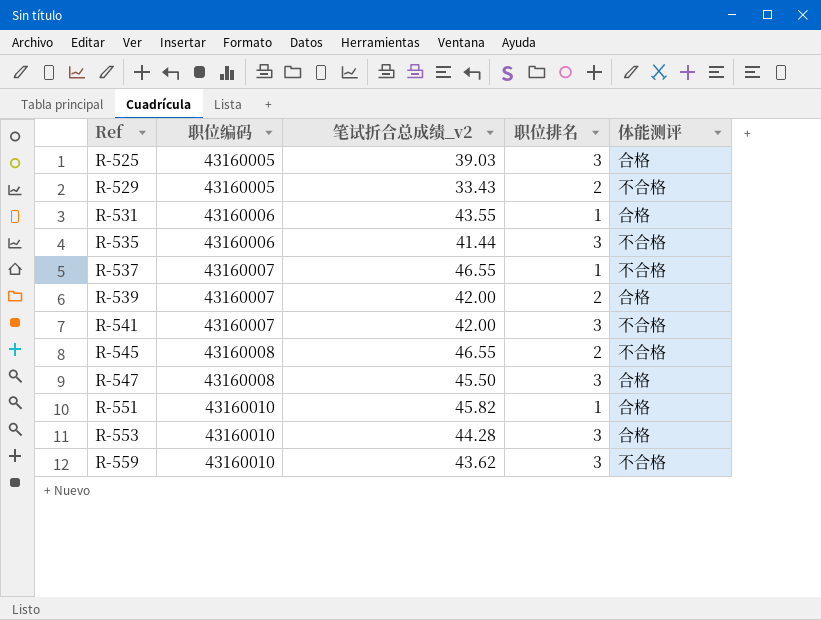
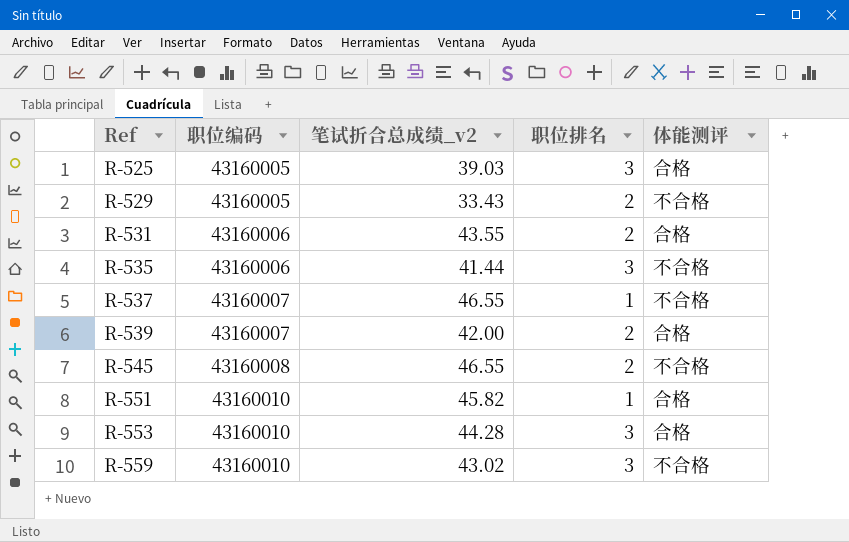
row R-541: 43160007 | 42.00 | 3 | 不合格 -> none
row R-547: 43160008 | 45.50 | 3 | 合格 -> none
R-531 | 职位排名: 1 -> 2
R-559 | 笔试折合总成绩_v2: 43.62 -> 43.02

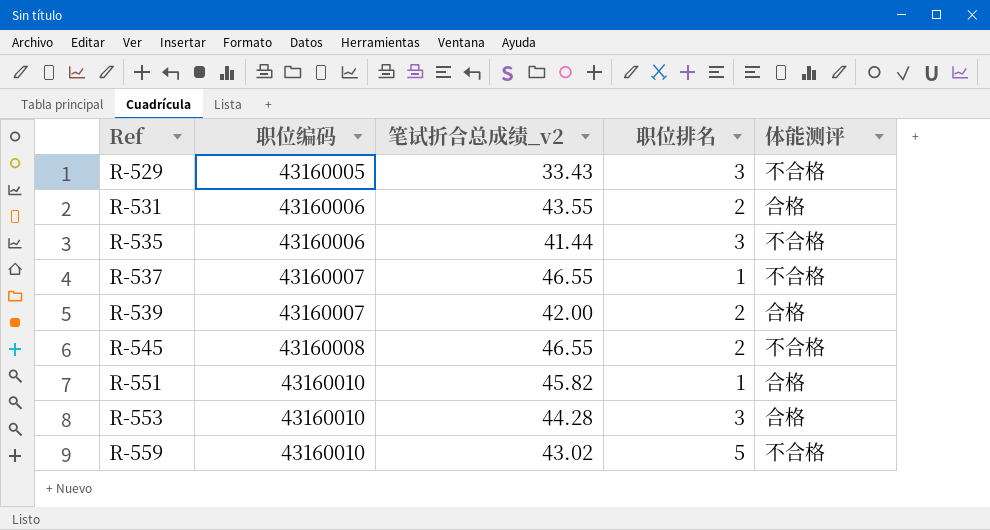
row R-525: 43160005 | 39.03 | 3 | 合格 -> none
R-529 | 职位排名: 2 -> 3
R-559 | 职位排名: 3 -> 5

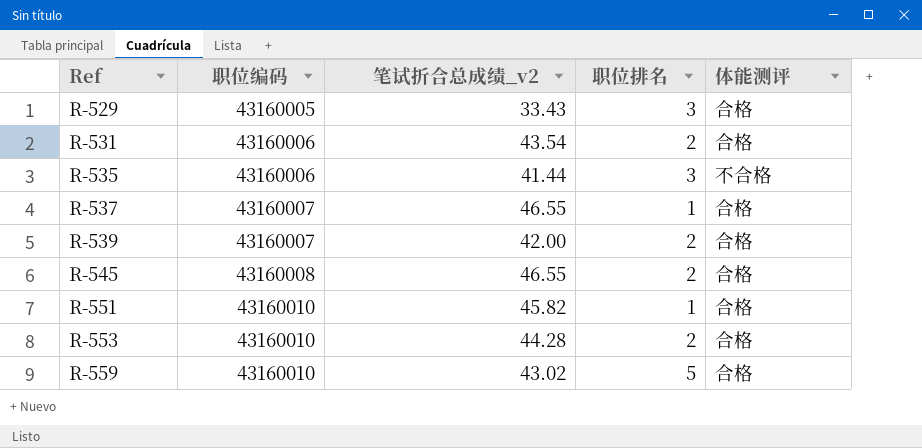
R-529 | 体能测评: 不合格 -> 合格
R-531 | 笔试折合总成绩_v2: 43.55 -> 43.54
R-537 | 体能测评: 不合格 -> 合格
R-545 | 体能测评: 不合格 -> 合格
R-553 | 职位排名: 3 -> 2
R-559 | 体能测评: 不合格 -> 合格

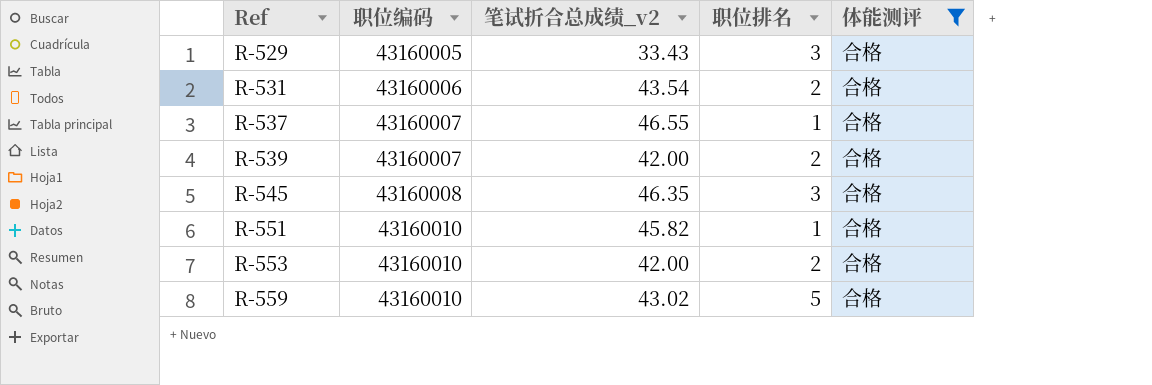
filter: none -> 体能测评 = 合格
R-545 | 笔试折合总成绩_v2: 46.55 -> 46.35
R-545 | 职位排名: 2 -> 3
R-553 | 笔试折合总成绩_v2: 44.28 -> 42.00

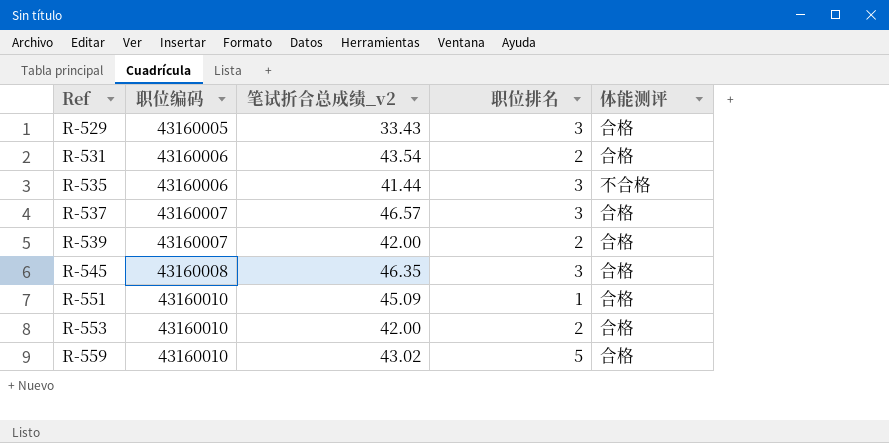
filter: 体能测评 = 合格 -> none
R-537 | 笔试折合总成绩_v2: 46.55 -> 46.57
R-537 | 职位排名: 1 -> 3
R-551 | 笔试折合总成绩_v2: 45.82 -> 45.09

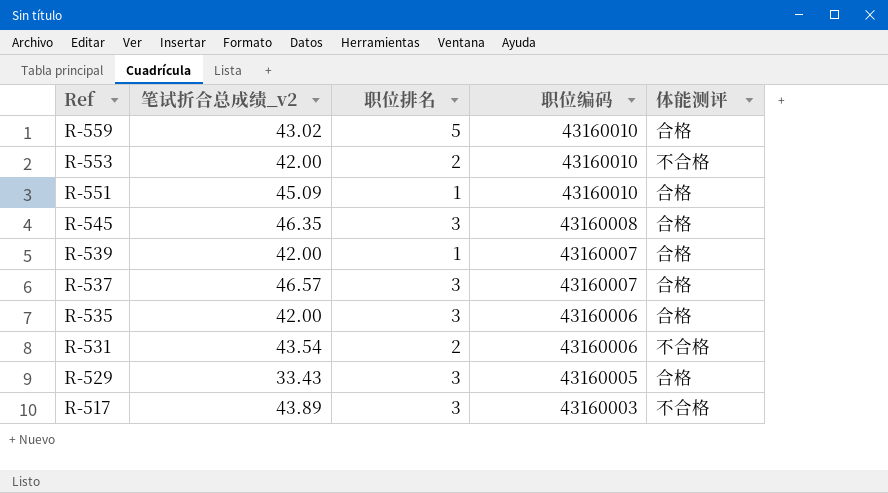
row order: Ref ascending -> Ref descending
column 职位编码 | position: 2 -> 4
R-553 | 体能测评: 合格 -> 不合格
R-539 | 职位排名: 2 -> 1
R-535 | 笔试折合总成绩_v2: 41.44 -> 42.00
R-535 | 体能测评: 不合格 -> 合格
R-531 | 体能测评: 合格 -> 不合格
row R-517: none -> 43.89 | 3 | 43160003 | 不合格

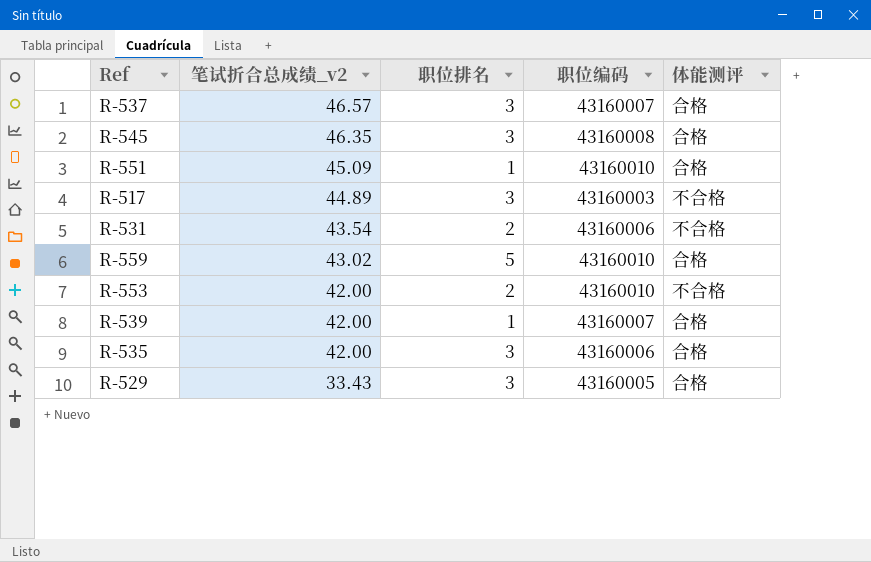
row order: Ref descending -> 笔试折合总成绩_v2 descending
R-517 | 笔试折合总成绩_v2: 43.89 -> 44.89

